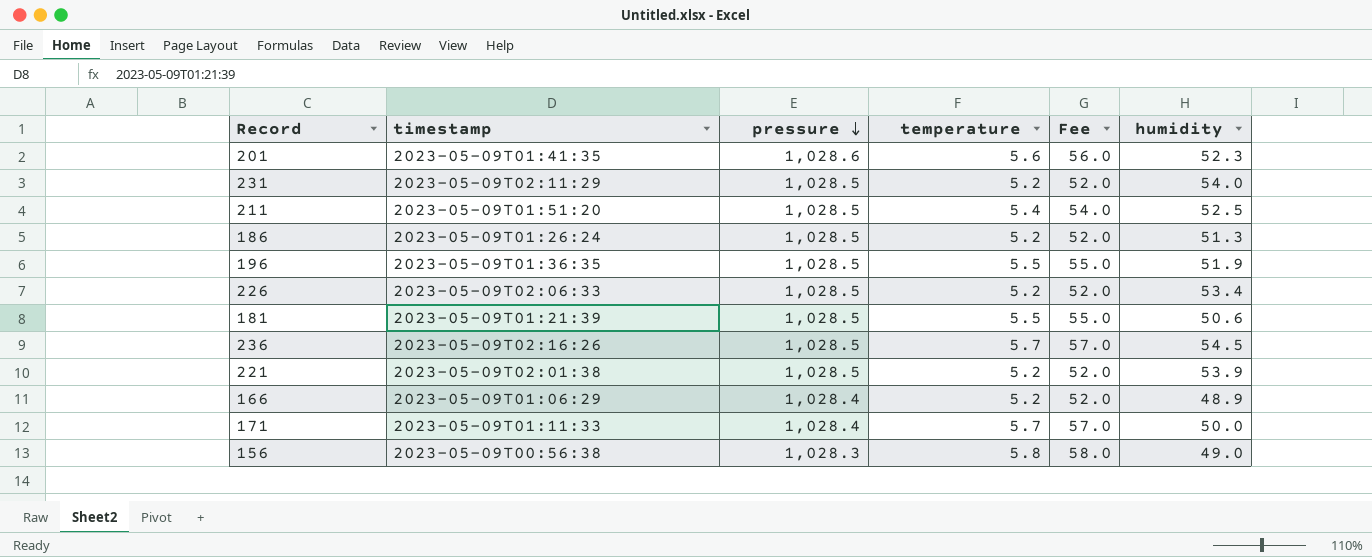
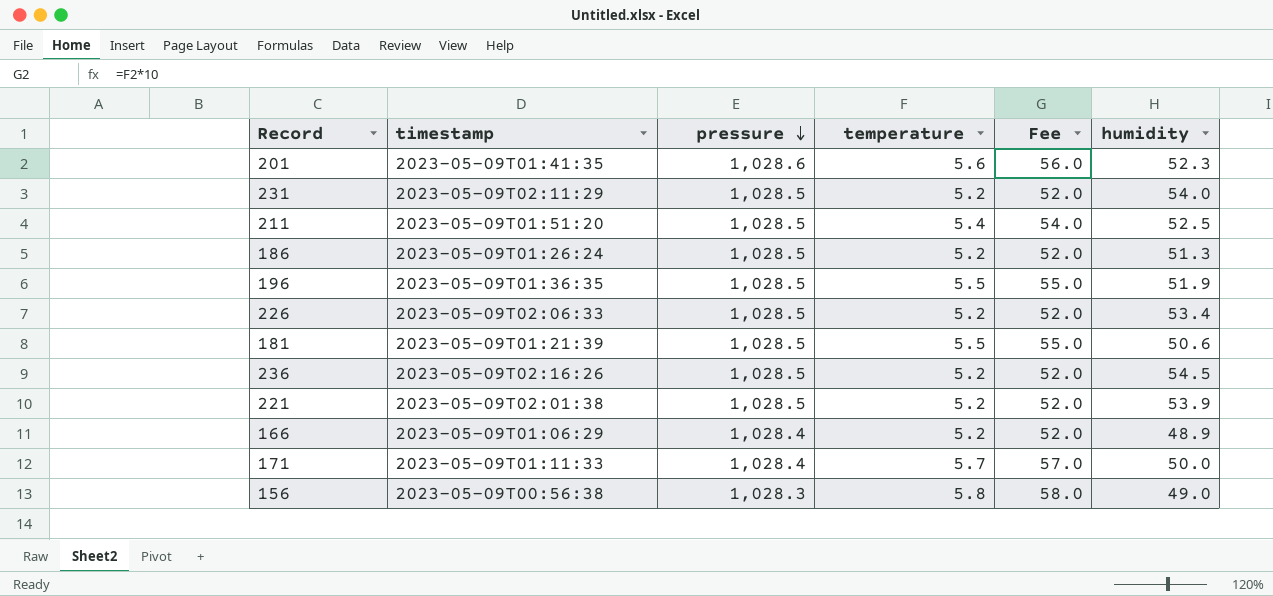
236 | temperature: 5.7 -> 5.2
236 | Fee: 57.0 -> 52.0

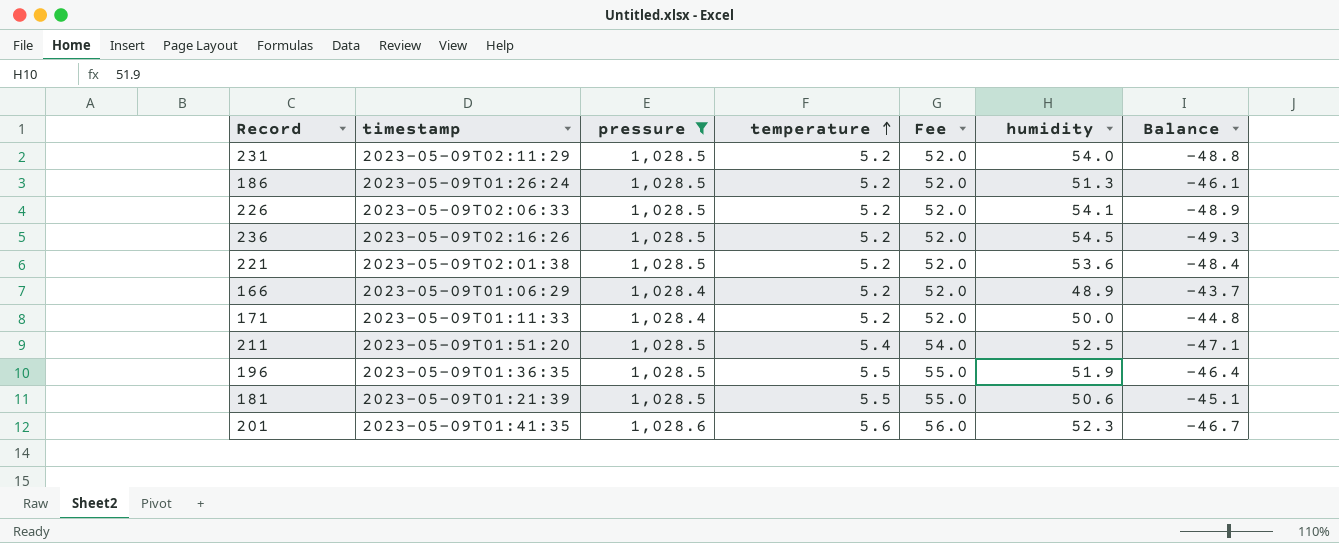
filter: none -> pressure != 1,028.3
row order: pressure descending -> temperature ascending
column Balance | formula: none -> [temperature] - [humidity]
226 | humidity: 53.4 -> 54.1
221 | humidity: 53.9 -> 53.6
171 | temperature: 5.7 -> 5.2
171 | Fee: 57.0 -> 52.0

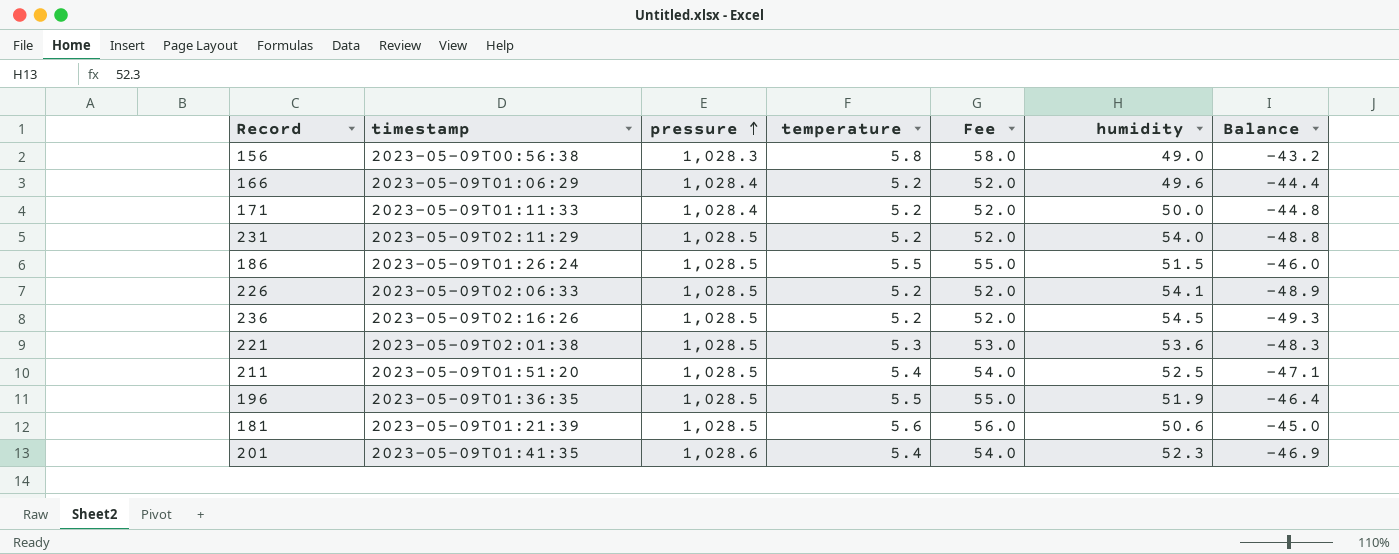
filter: pressure != 1,028.3 -> none
row order: temperature ascending -> pressure ascending
166 | humidity: 48.9 -> 49.6
166 | Balance: -43.7 -> -44.4
186 | temperature: 5.2 -> 5.5
186 | Fee: 52.0 -> 55.0
186 | humidity: 51.3 -> 51.5
186 | Balance: -46.1 -> -46.0
221 | temperature: 5.2 -> 5.3
221 | Fee: 52.0 -> 53.0
221 | Balance: -48.4 -> -48.3
181 | temperature: 5.5 -> 5.6
181 | Fee: 55.0 -> 56.0
181 | Balance: -45.1 -> -45.0
201 | temperature: 5.6 -> 5.4
201 | Fee: 56.0 -> 54.0
201 | Balance: -46.7 -> -46.9

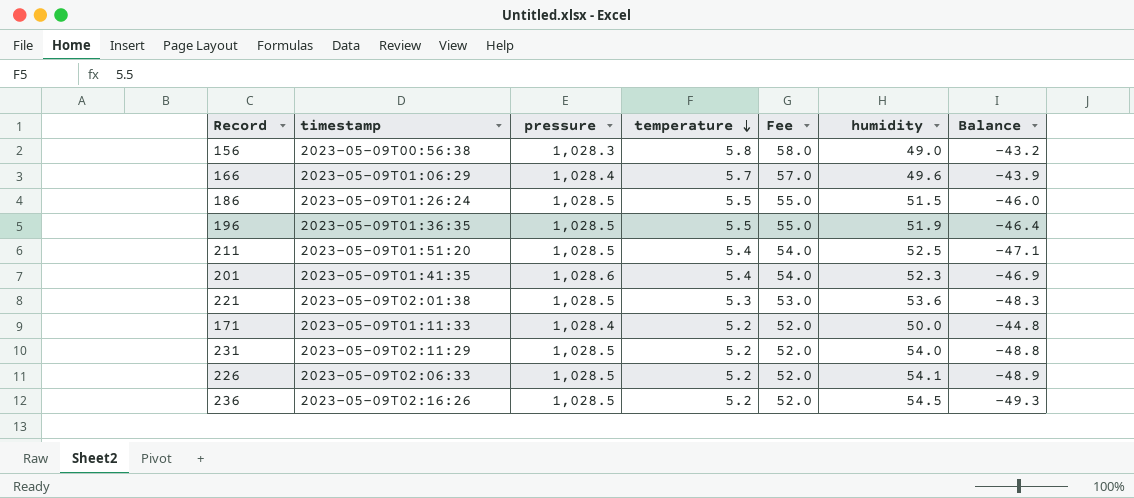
row order: pressure ascending -> temperature descending
row 181: 2023-05-09T01:21:39 | 1,028.5 | 5.6 | 56.0 | 50.6 | -45.0 -> none
166 | temperature: 5.2 -> 5.7
166 | Fee: 52.0 -> 57.0
166 | Balance: -44.4 -> -43.9

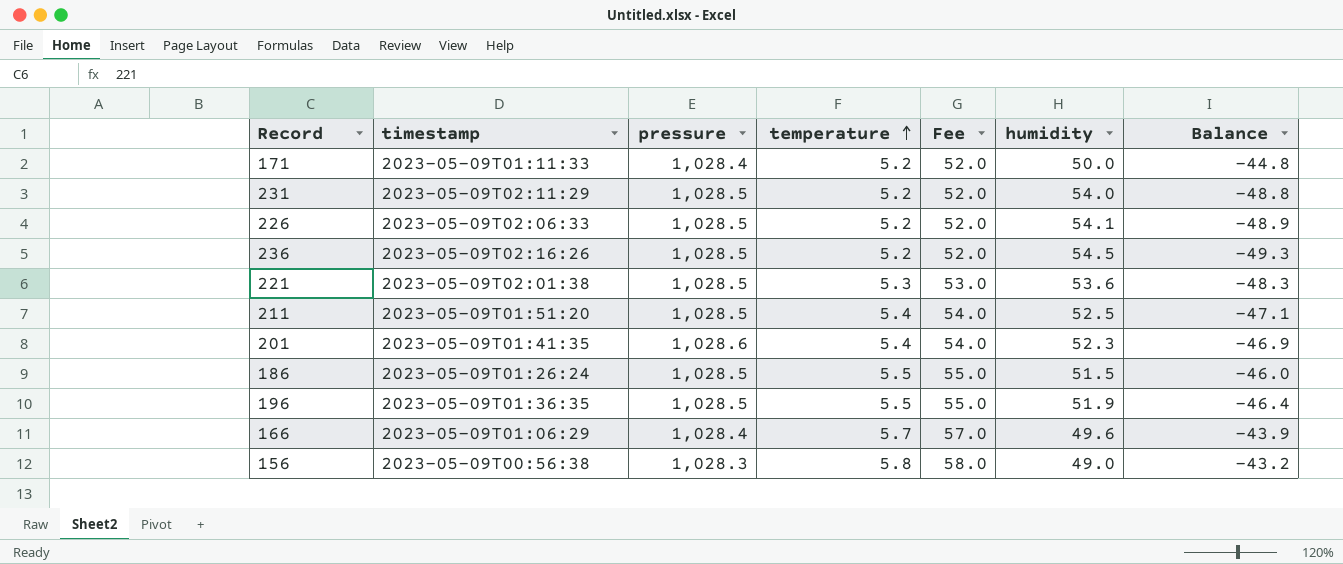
row order: temperature descending -> temperature ascending

